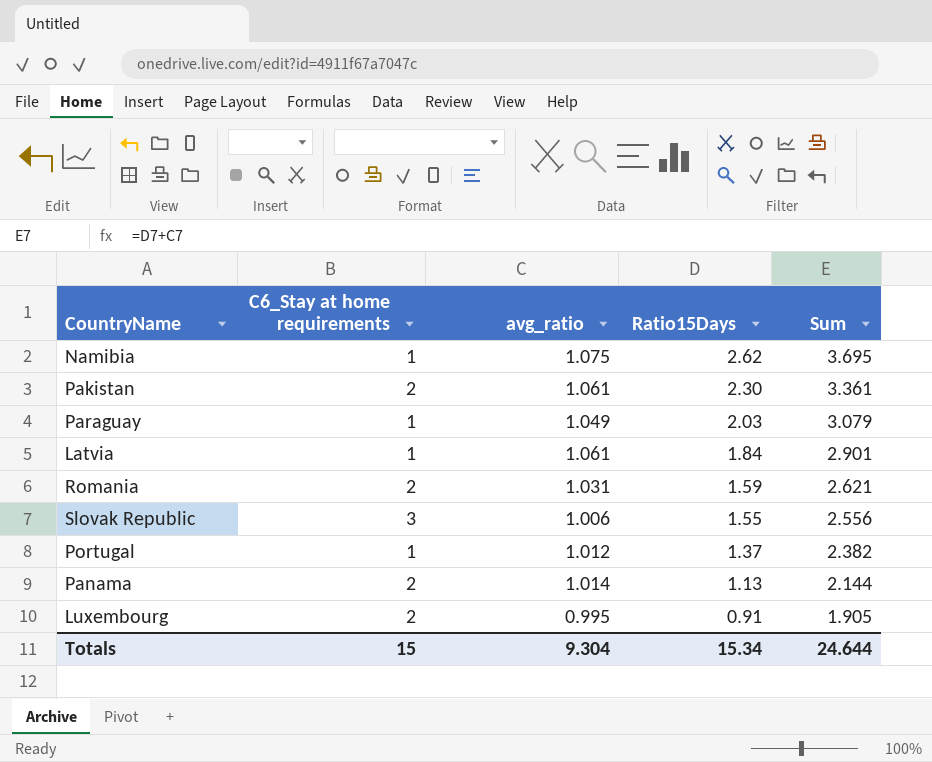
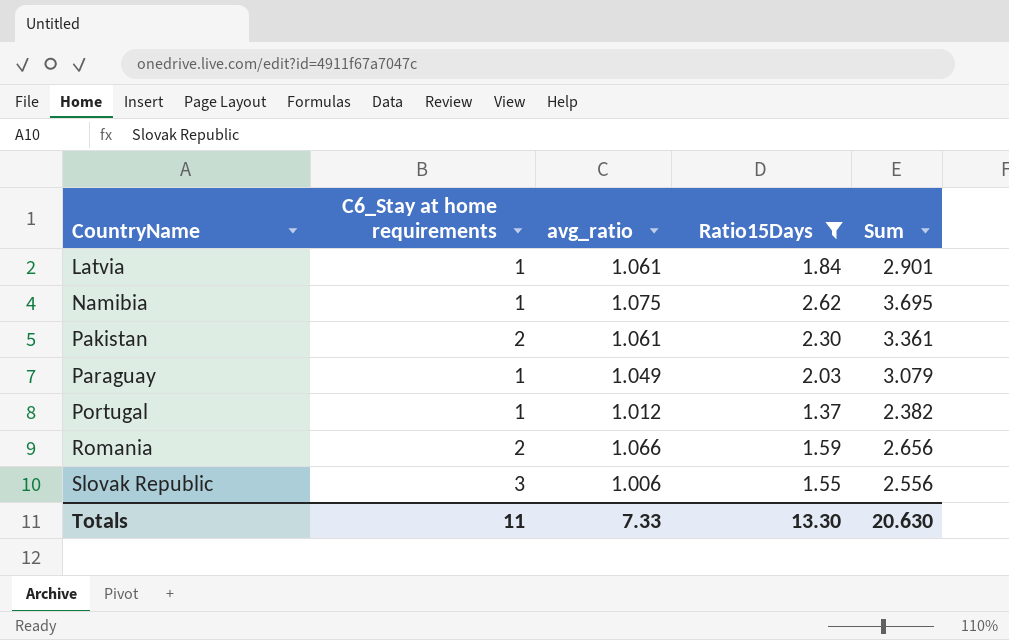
filter: none -> Ratio15Days >= 1.37
row order: Ratio15Days descending -> CountryName ascending
Romania | avg_ratio: 1.031 -> 1.066
Romania | Sum: 2.621 -> 2.656
Totals | C6_Stay at home requirements: 15 -> 11
Totals | avg_ratio: 9.304 -> 7.33
Totals | Ratio15Days: 15.34 -> 13.30
Totals | Sum: 24.644 -> 20.630

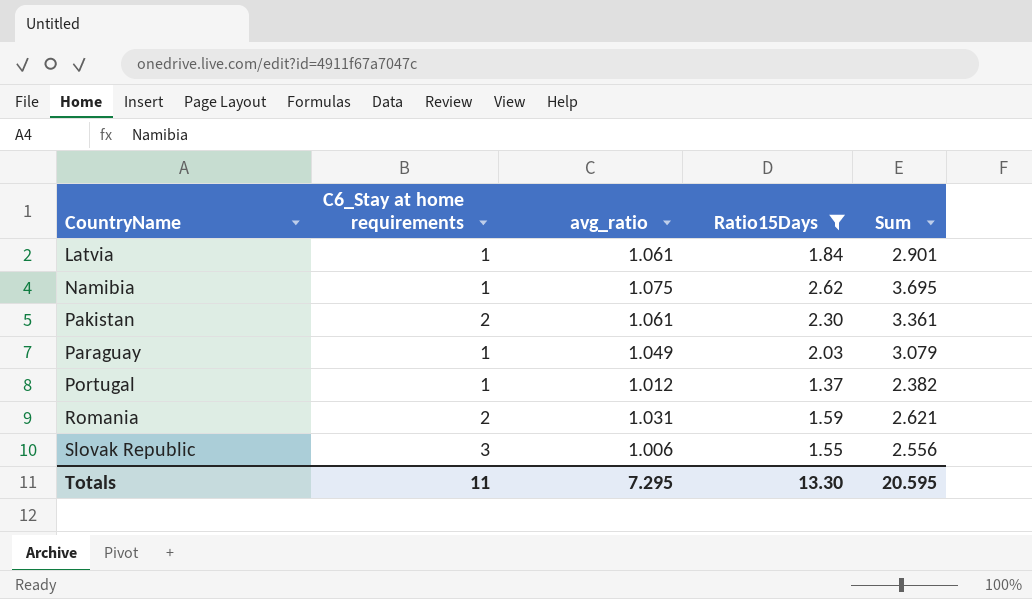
Romania | avg_ratio: 1.066 -> 1.031
Romania | Sum: 2.656 -> 2.621
Totals | avg_ratio: 7.33 -> 7.295
Totals | Sum: 20.630 -> 20.595

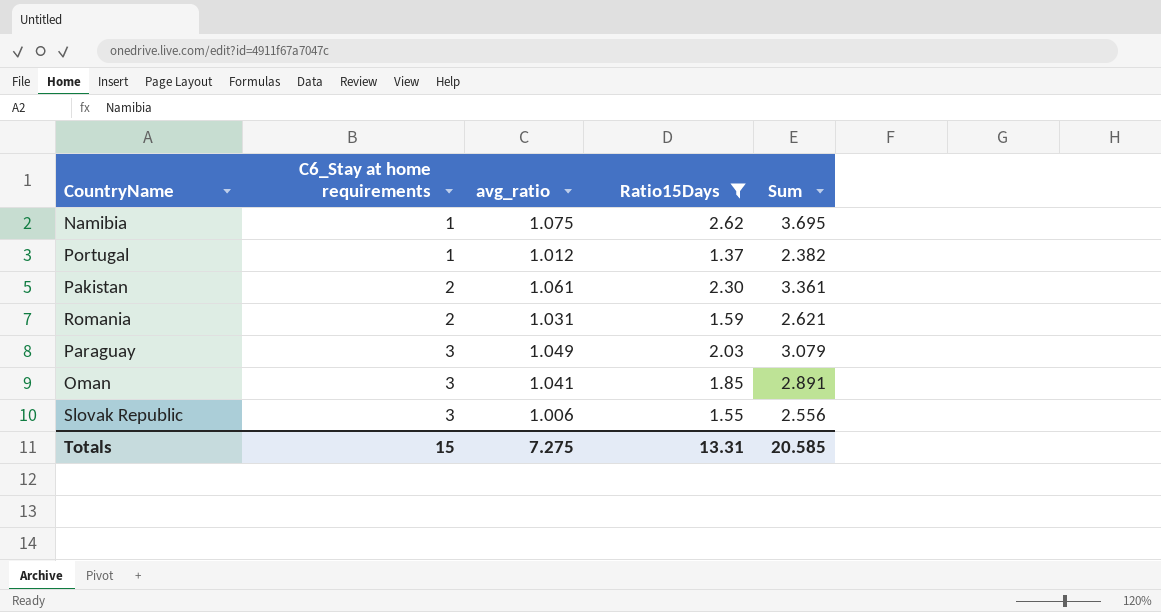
row order: CountryName ascending -> C6_Stay at home requirements ascending
row Latvia: 1 | 1.061 | 1.84 | 2.901 -> none
Paraguay | C6_Stay at home requirements: 1 -> 3
row Oman: none -> 3 | 1.041 | 1.85 | 2.891
Totals | C6_Stay at home requirements: 11 -> 15
Totals | avg_ratio: 7.295 -> 7.275
Totals | Ratio15Days: 13.30 -> 13.31
Totals | Sum: 20.595 -> 20.585

